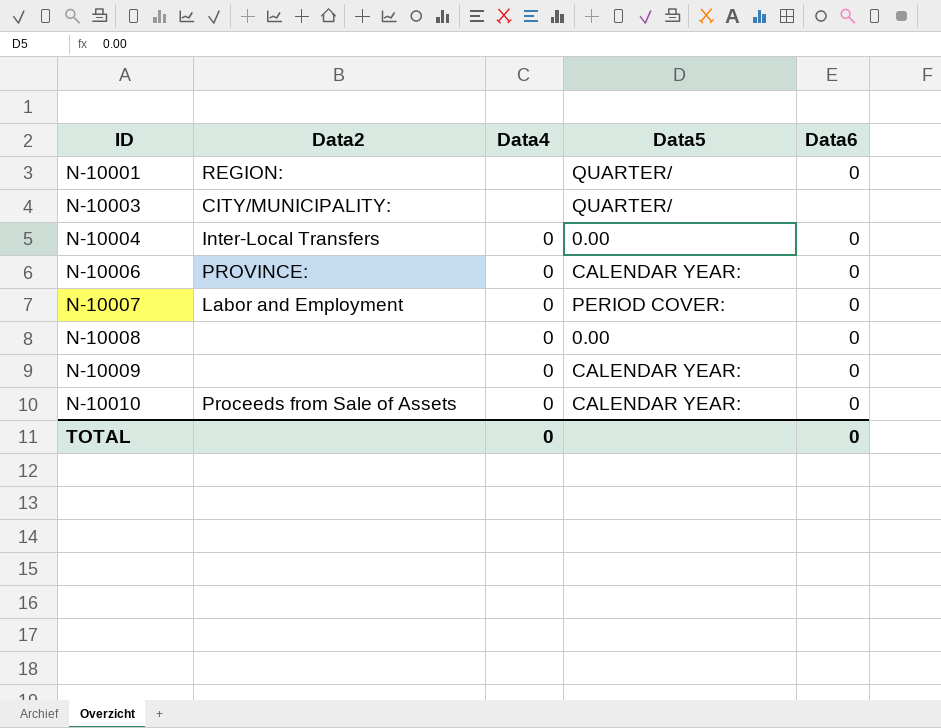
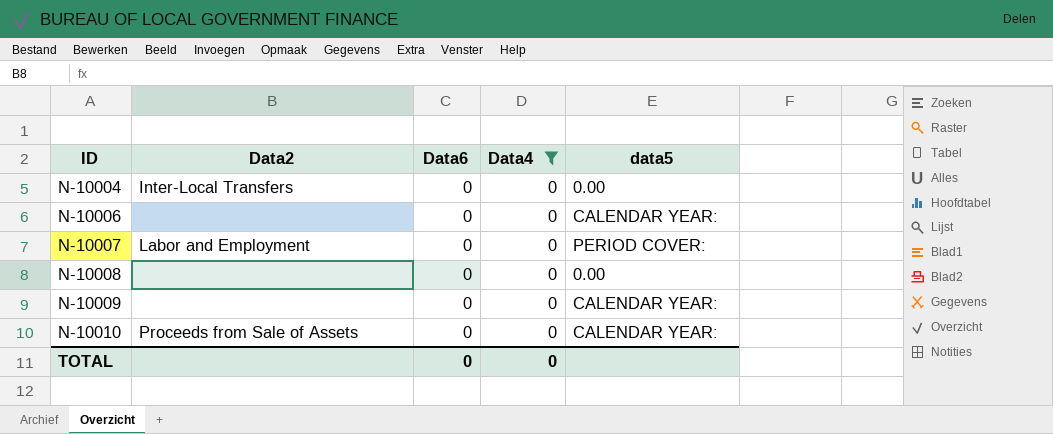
filter: none -> Data4 = 0
column Data6 | position: 5 -> 3
column name: Data5 -> data5
N-10006 | Data2: PROVINCE: -> none

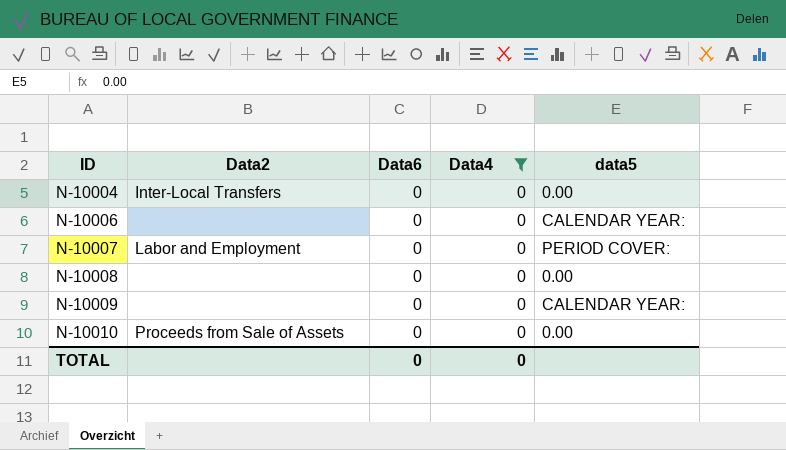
N-10010 | data5: CALENDAR YEAR: -> 0.00

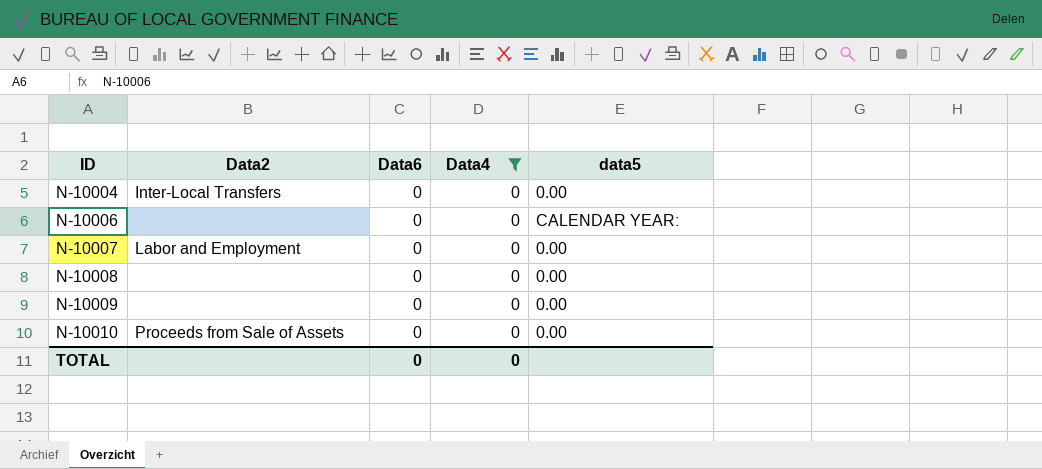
N-10007 | data5: PERIOD COVER: -> 0.00
N-10009 | data5: CALENDAR YEAR: -> 0.00

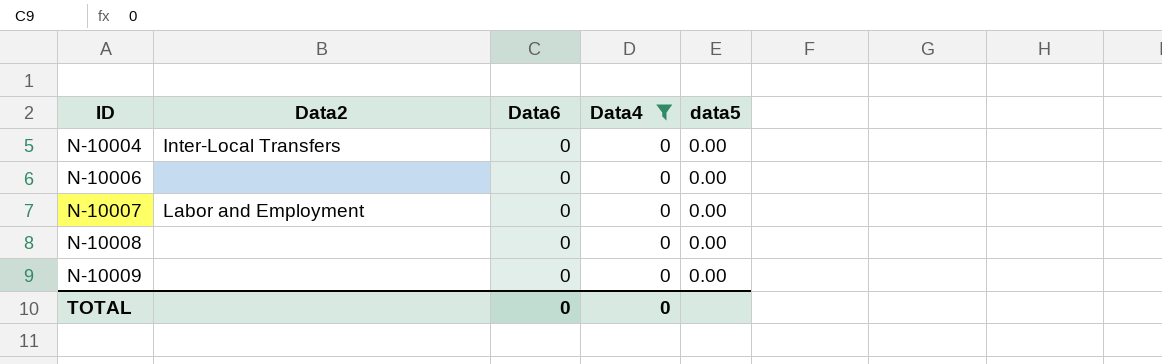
row N-10010: Proceeds from Sale of Assets | 0 | 0 | 0.00 -> none
N-10006 | data5: CALENDAR YEAR: -> 0.00

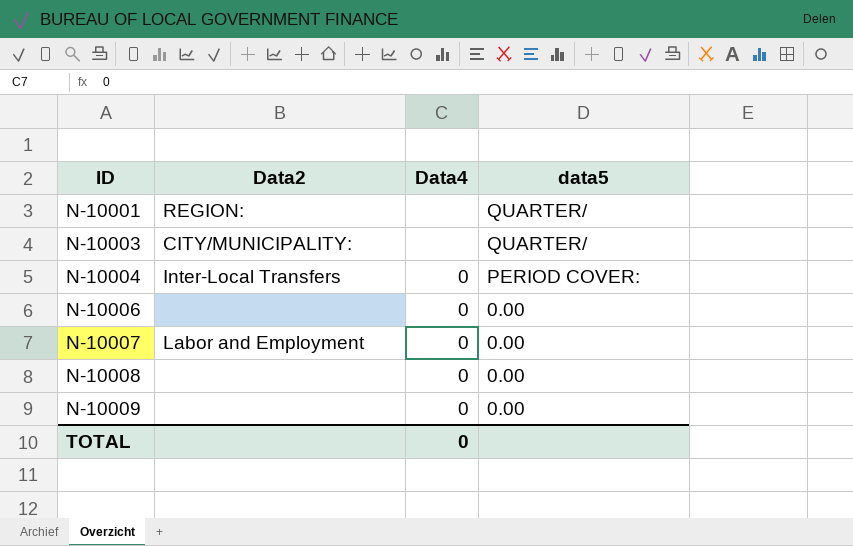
filter: Data4 = 0 -> none
column Data6 | position: 3 -> none
N-10004 | data5: 0.00 -> PERIOD COVER:

